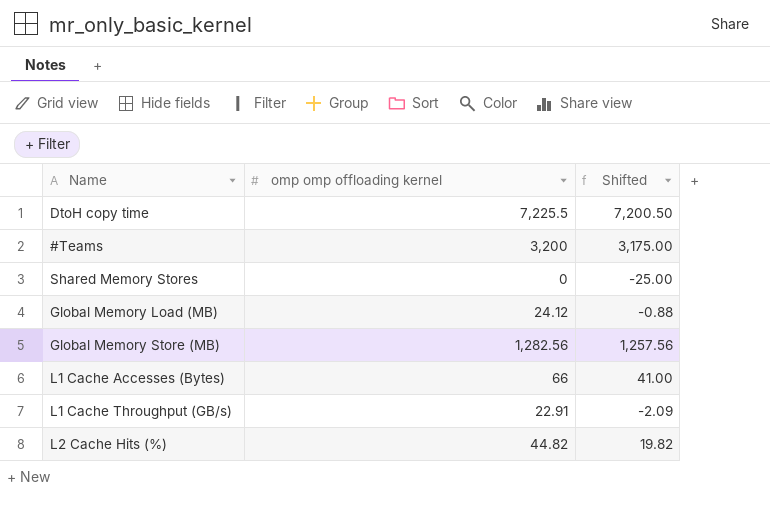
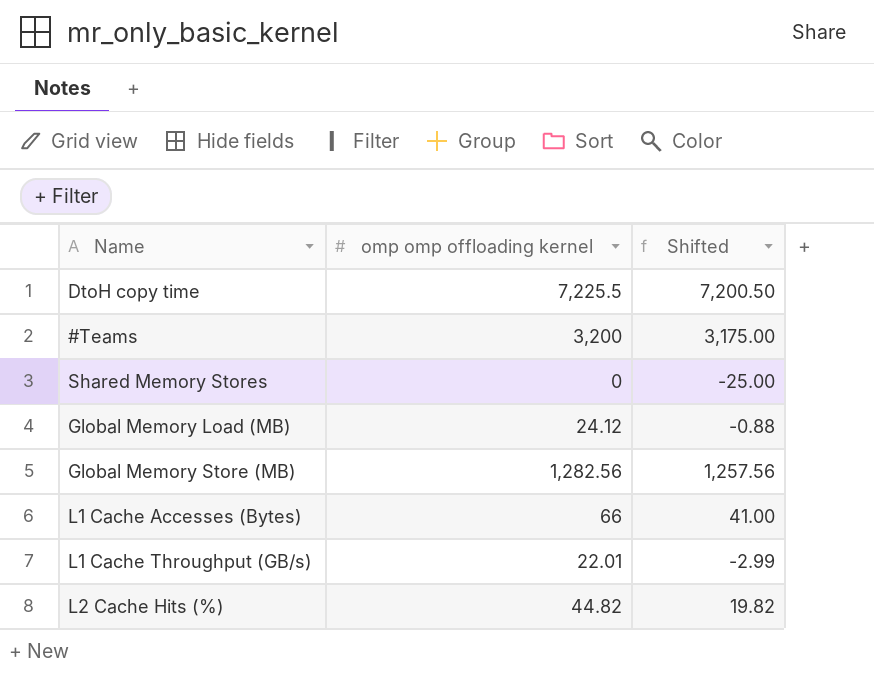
L1 Cache Throughput (GB/s) | omp omp offloading kernel: 22.91 -> 22.01
L1 Cache Throughput (GB/s) | Shifted: -2.09 -> -2.99

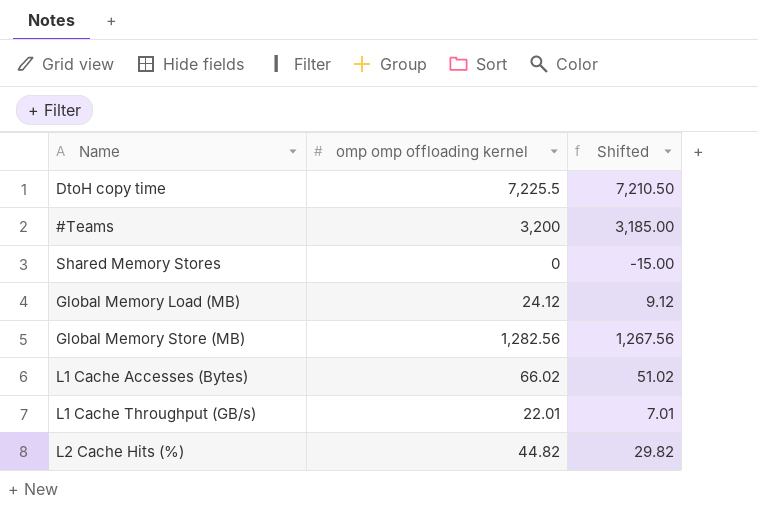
column Shifted | formula: [omp omp offloading kernel] - 25 -> [omp omp offloading kernel] - 15
L1 Cache Accesses (Bytes) | omp omp offloading kernel: 66 -> 66.02

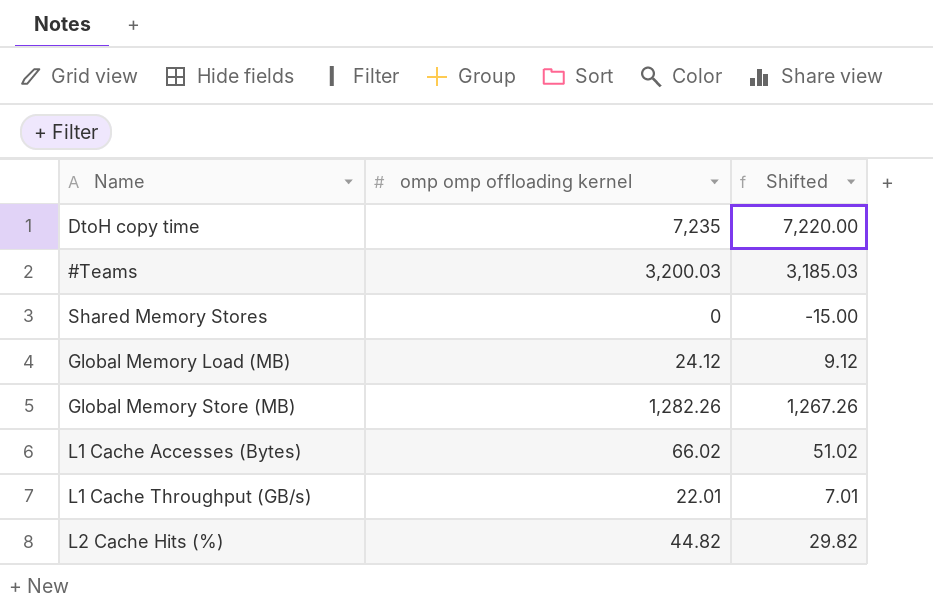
DtoH copy time | omp omp offloading kernel: 7,225.5 -> 7,235
DtoH copy time | Shifted: 7,210.50 -> 7,220.00
#Teams | omp omp offloading kernel: 3,200 -> 3,200.03
#Teams | Shifted: 3,185.00 -> 3,185.03
Global Memory Store (MB) | omp omp offloading kernel: 1,282.56 -> 1,282.26
Global Memory Store (MB) | Shifted: 1,267.56 -> 1,267.26

